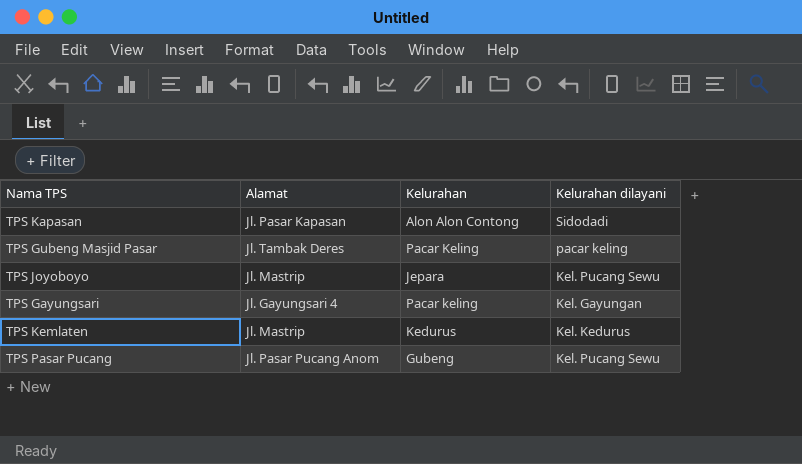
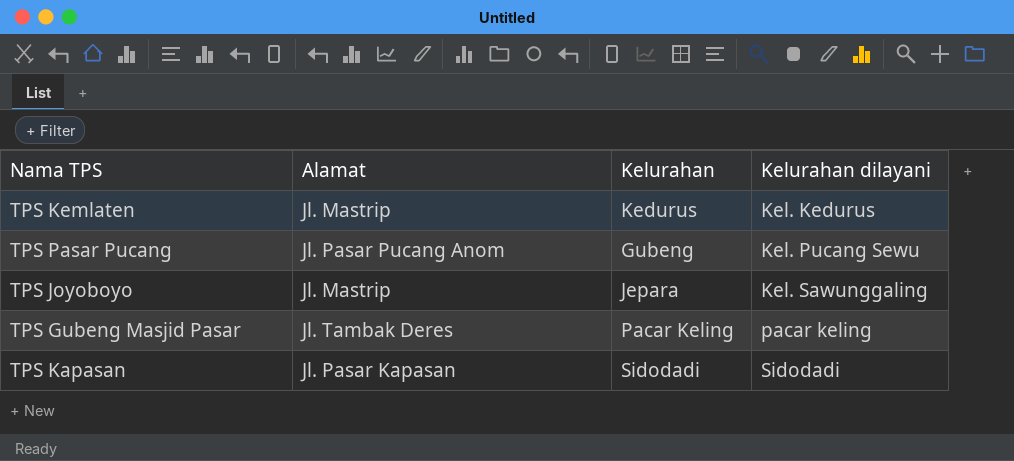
row order: none -> Kelurahan dilayani ascending
row TPS Gayungsari: Jl. Gayungsari 4 | Pacar keling | Kel. Gayungan -> none
TPS Joyoboyo | Kelurahan dilayani: Kel. Pucang Sewu -> Kel. Sawunggaling
TPS Kapasan | Kelurahan: Alon Alon Contong -> Sidodadi

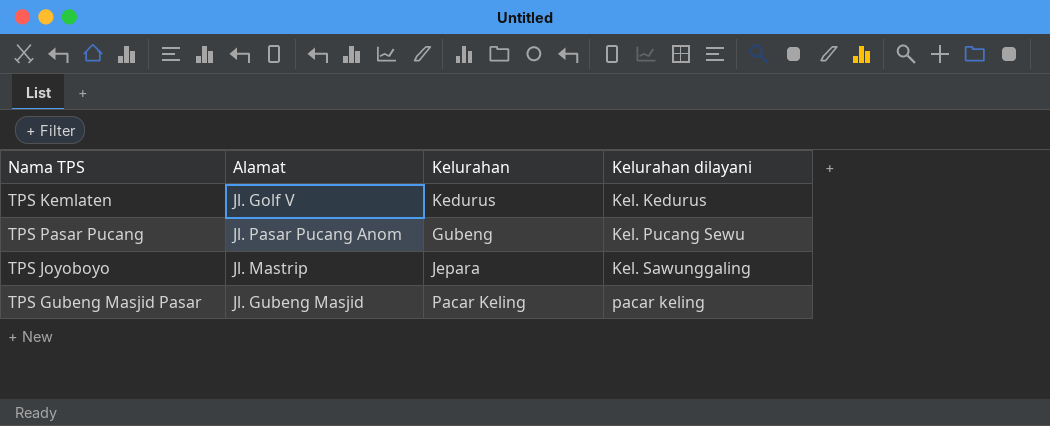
row TPS Kapasan: Jl. Pasar Kapasan | Sidodadi | Sidodadi -> none
TPS Kemlaten | Alamat: Jl. Mastrip -> Jl. Golf V
TPS Gubeng Masjid Pasar | Alamat: Jl. Tambak Deres -> Jl. Gubeng Masjid

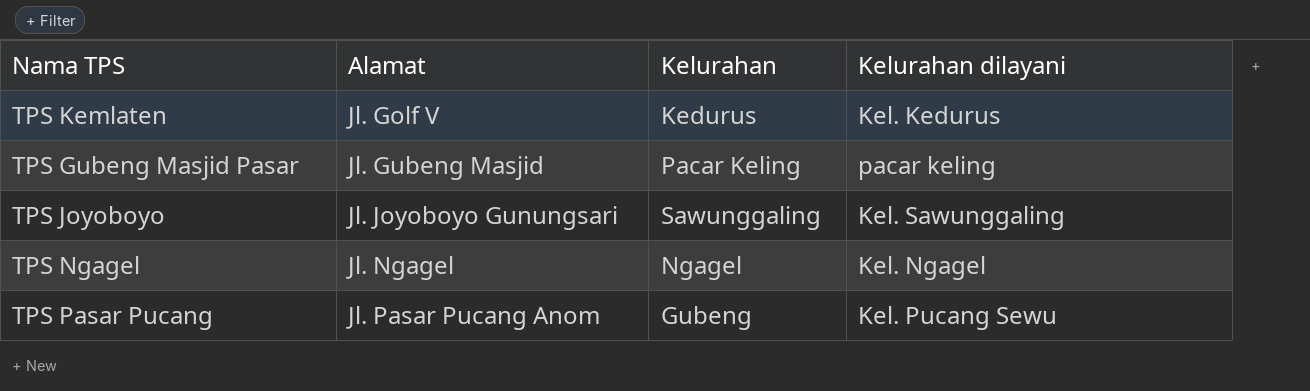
row order: Kelurahan dilayani ascending -> Alamat ascending
TPS Joyoboyo | Alamat: Jl. Mastrip -> Jl. Joyoboyo Gunungsari
TPS Joyoboyo | Kelurahan: Jepara -> Sawunggaling
row TPS Ngagel: none -> Jl. Ngagel | Ngagel | Kel. Ngagel

